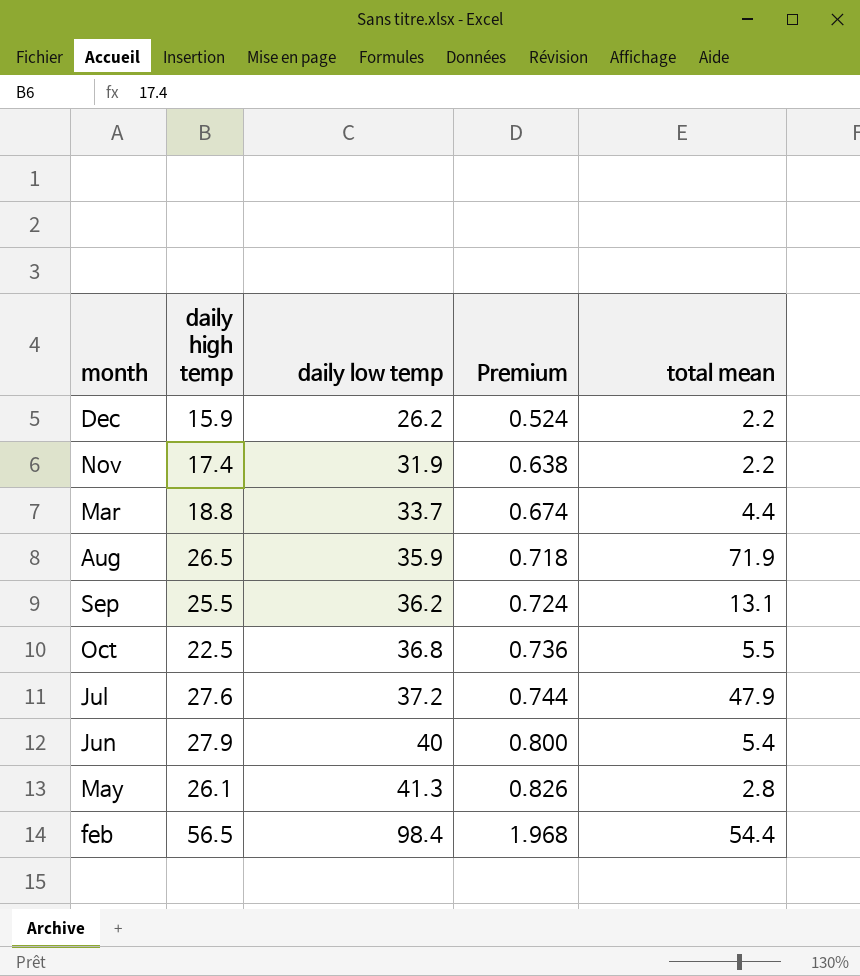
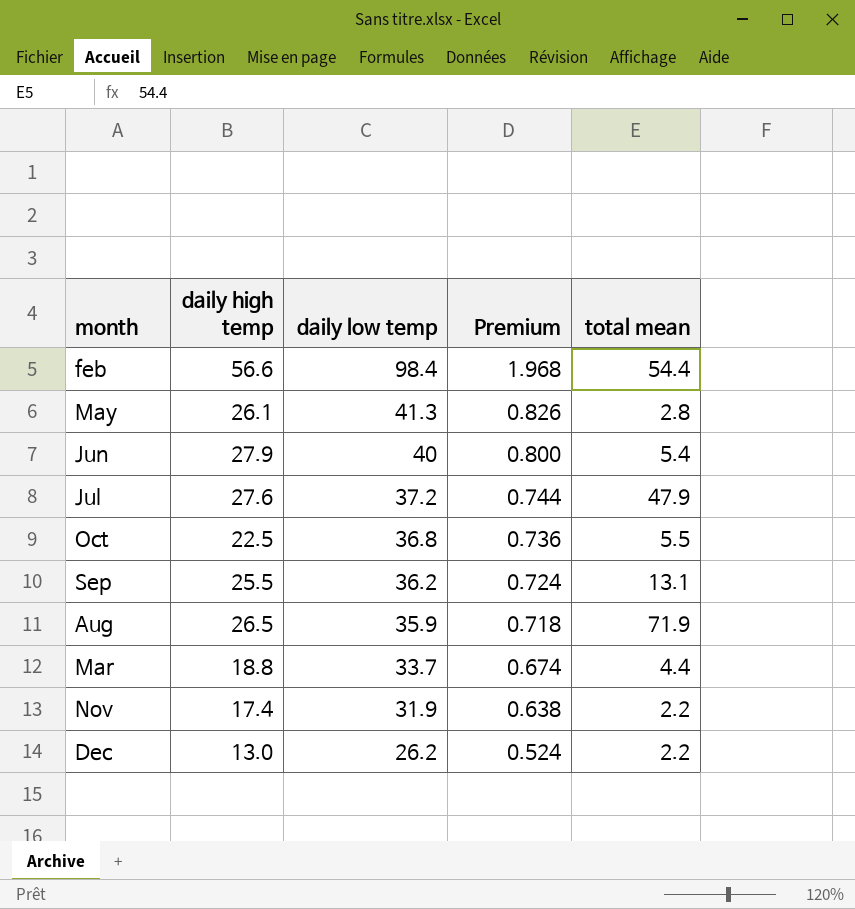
row order: daily low temp ascending -> daily low temp descending
feb | daily high temp: 56.5 -> 56.6
Dec | daily high temp: 15.9 -> 13.0

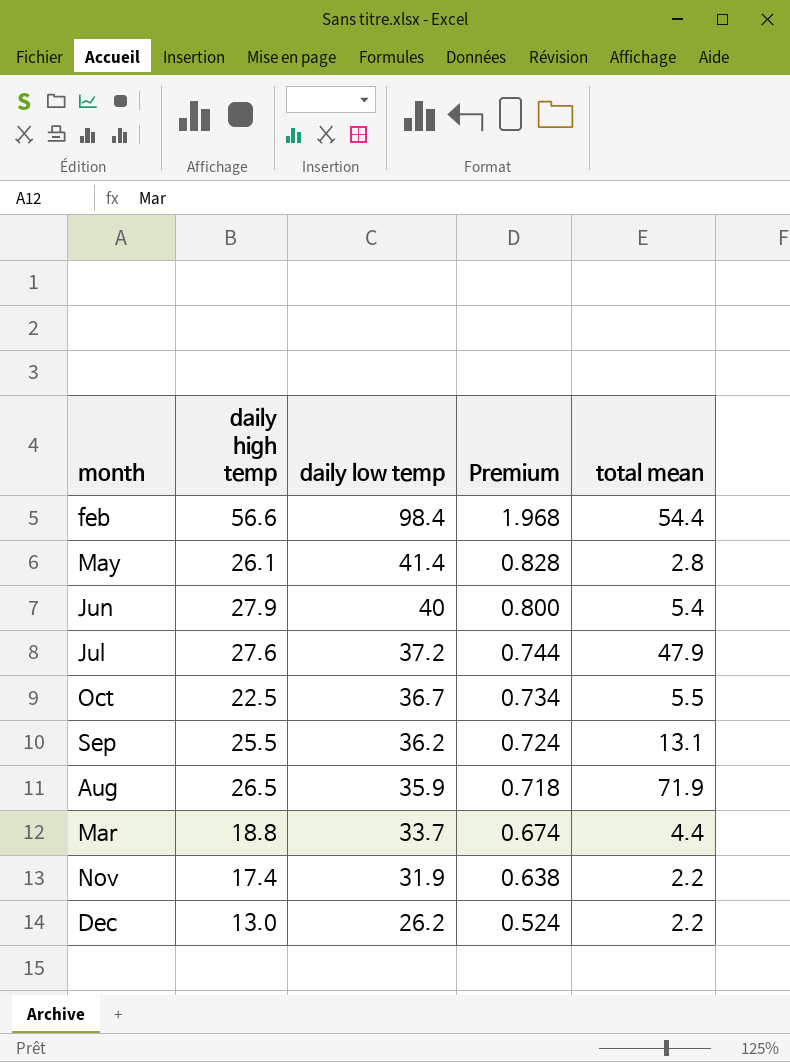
May | daily low temp: 41.3 -> 41.4
May | Premium: 0.826 -> 0.828
Oct | daily low temp: 36.8 -> 36.7
Oct | Premium: 0.736 -> 0.734

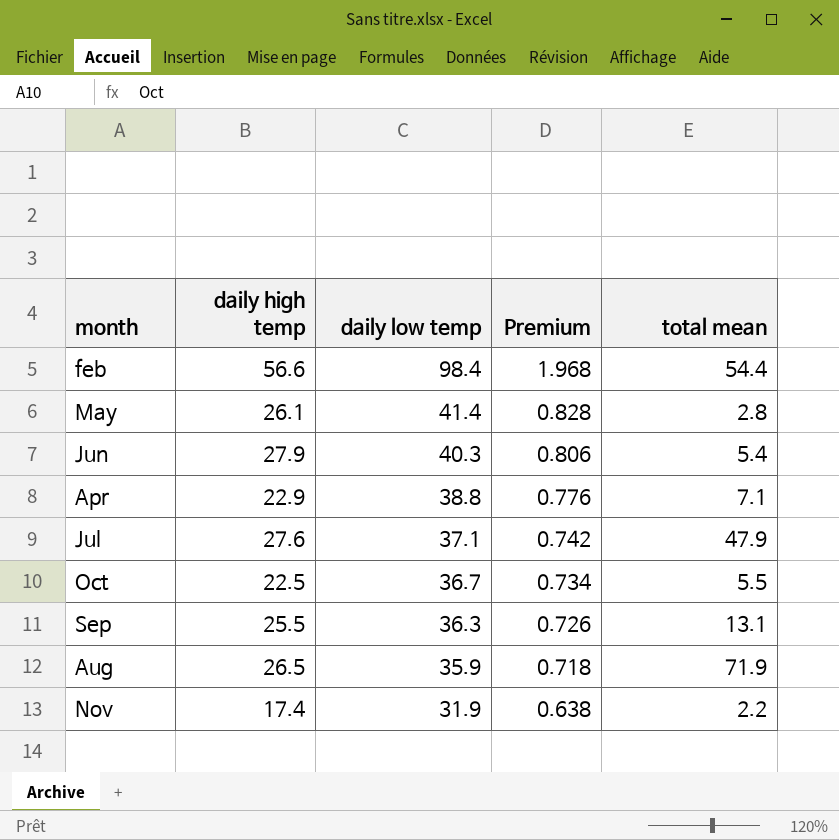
row Mar: 18.8 | 33.7 | 0.674 | 4.4 -> none
row Dec: 13.0 | 26.2 | 0.524 | 2.2 -> none
Jun | daily low temp: 40 -> 40.3
Jun | Premium: 0.800 -> 0.806
row Apr: none -> 22.9 | 38.8 | 0.776 | 7.1
Jul | daily low temp: 37.2 -> 37.1
Jul | Premium: 0.744 -> 0.742
Sep | daily low temp: 36.2 -> 36.3
Sep | Premium: 0.724 -> 0.726

